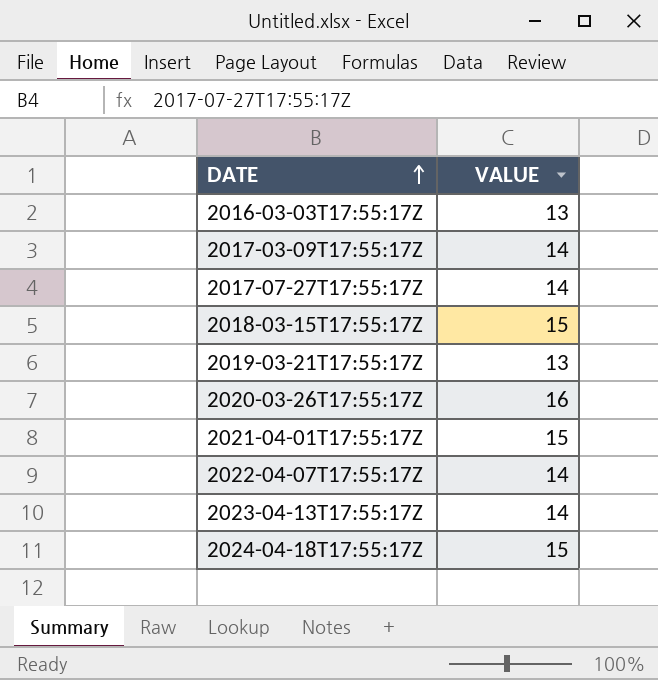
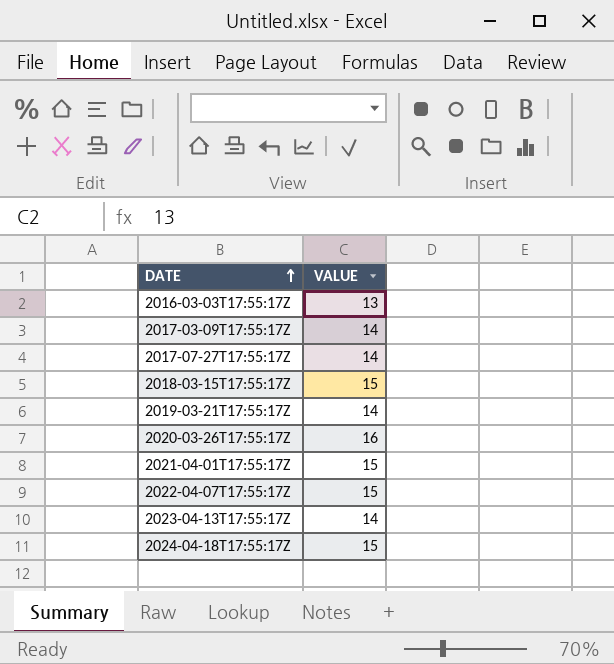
2019-03-21T17:55:17Z | VALUE: 13 -> 14
2022-04-07T17:55:17Z | VALUE: 14 -> 15

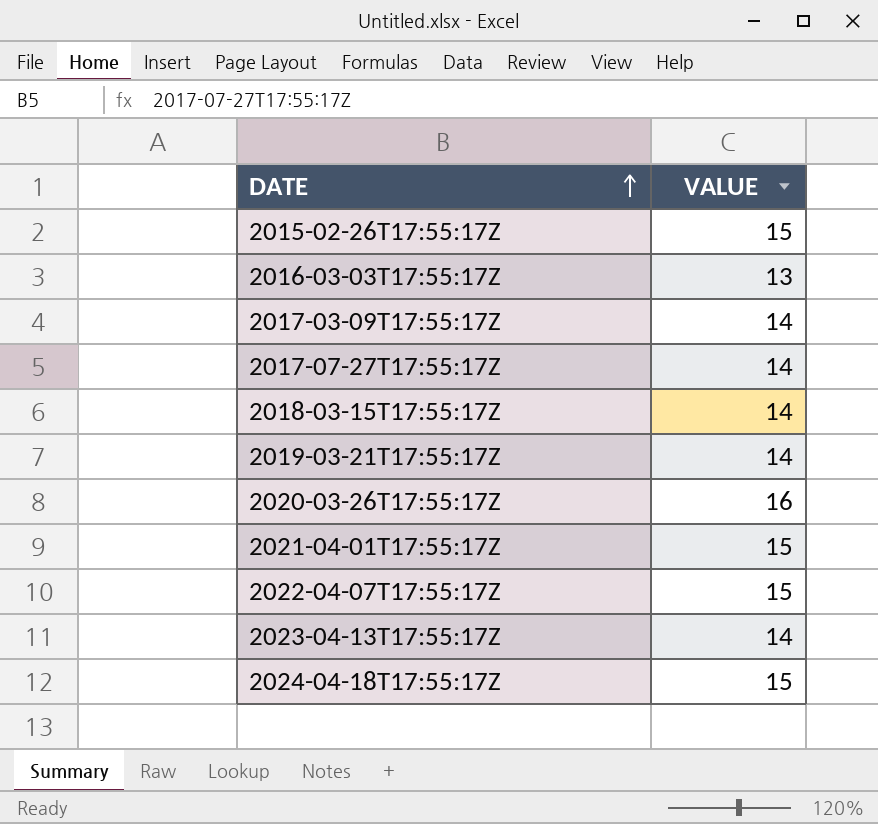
row 2015-02-26T17:55:17Z: none -> 15
2018-03-15T17:55:17Z | VALUE: 15 -> 14

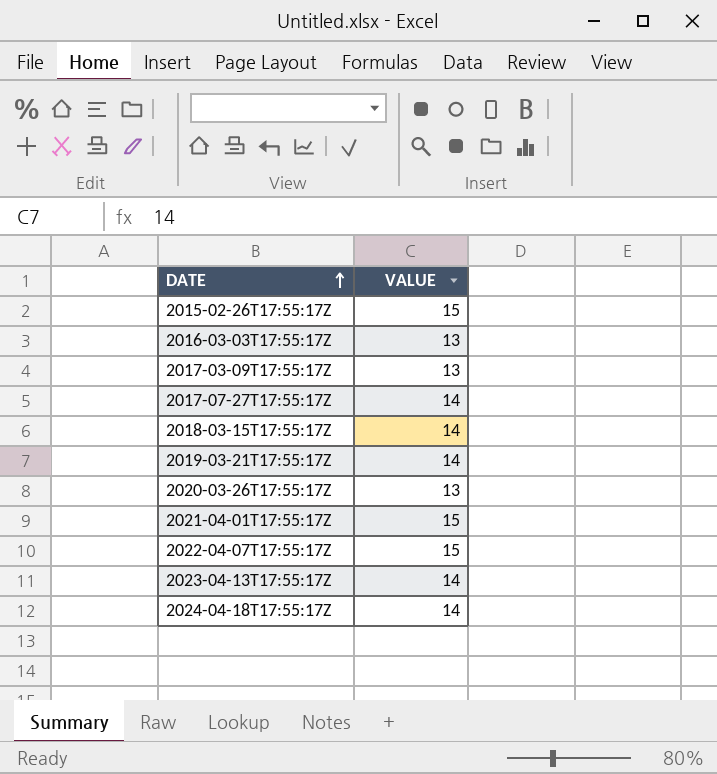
2017-03-09T17:55:17Z | VALUE: 14 -> 13
2020-03-26T17:55:17Z | VALUE: 16 -> 13
2024-04-18T17:55:17Z | VALUE: 15 -> 14

